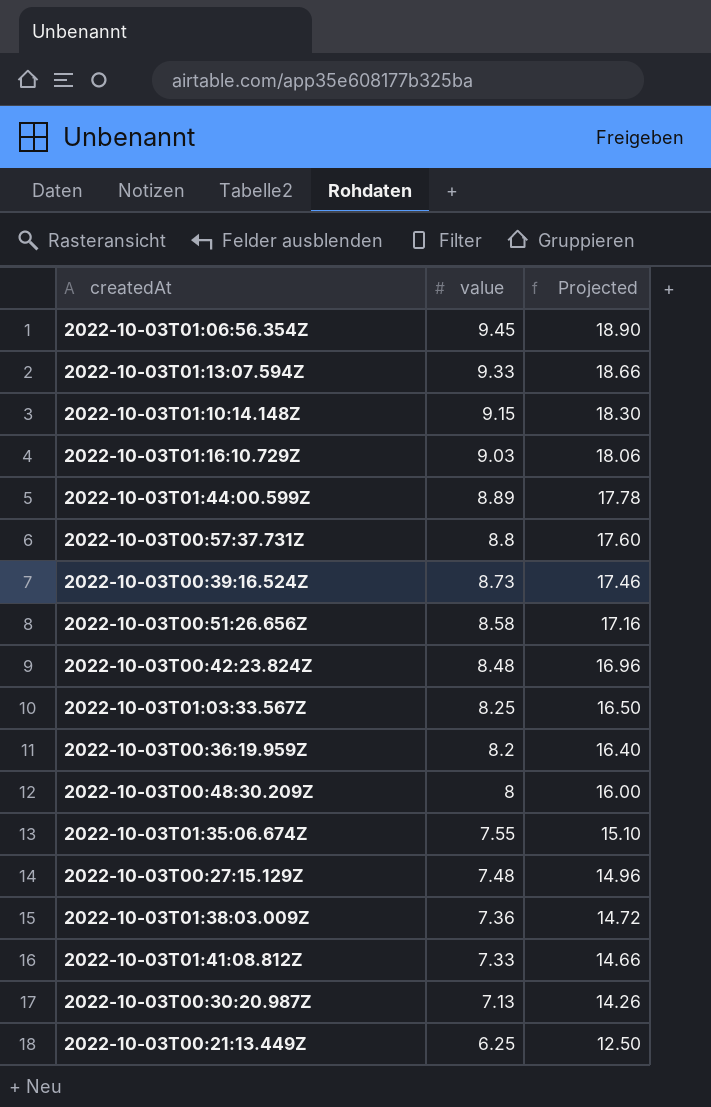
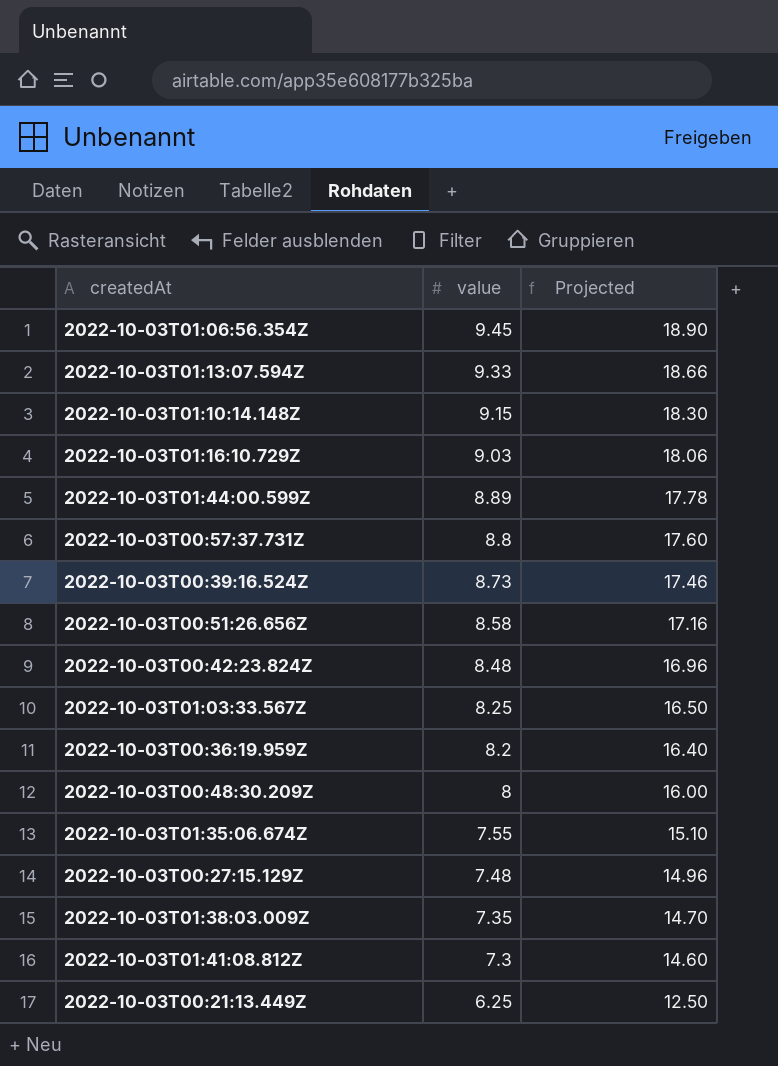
row 2022-10-03T00:30:20.987Z: 7.13 | 14.26 -> none
2022-10-03T01:38:03.009Z | value: 7.36 -> 7.35
2022-10-03T01:38:03.009Z | Projected: 14.72 -> 14.70
2022-10-03T01:41:08.812Z | value: 7.33 -> 7.3
2022-10-03T01:41:08.812Z | Projected: 14.66 -> 14.60

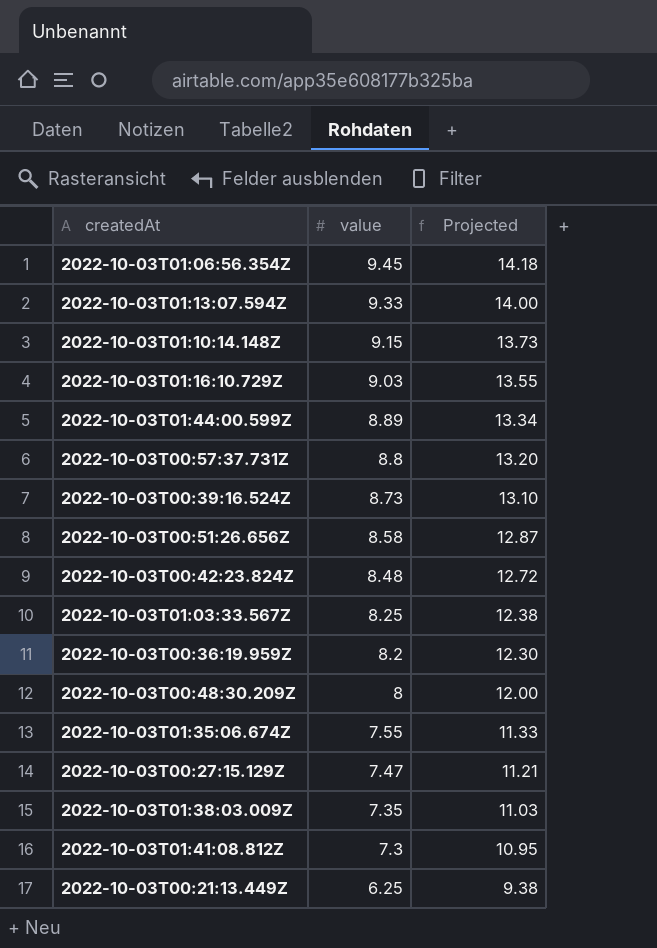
column Projected | formula: [value] * 2 -> [value] * 1.5
2022-10-03T00:27:15.129Z | value: 7.48 -> 7.47

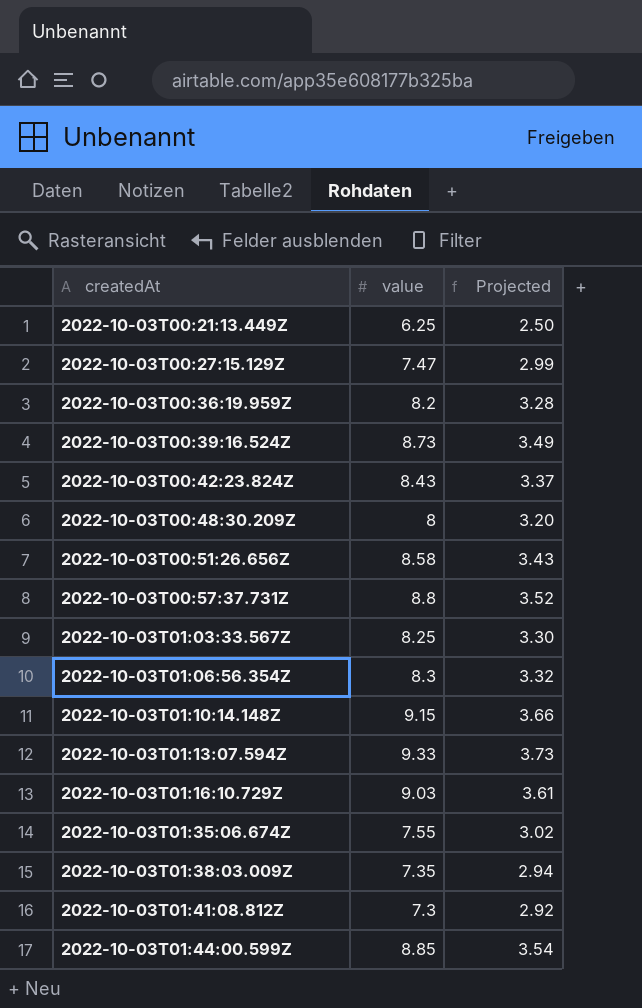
row order: value descending -> createdAt ascending
column Projected | formula: [value] * 1.5 -> [value] * 0.4
2022-10-03T00:42:23.824Z | value: 8.48 -> 8.43
2022-10-03T01:06:56.354Z | value: 9.45 -> 8.3
2022-10-03T01:44:00.599Z | value: 8.89 -> 8.85

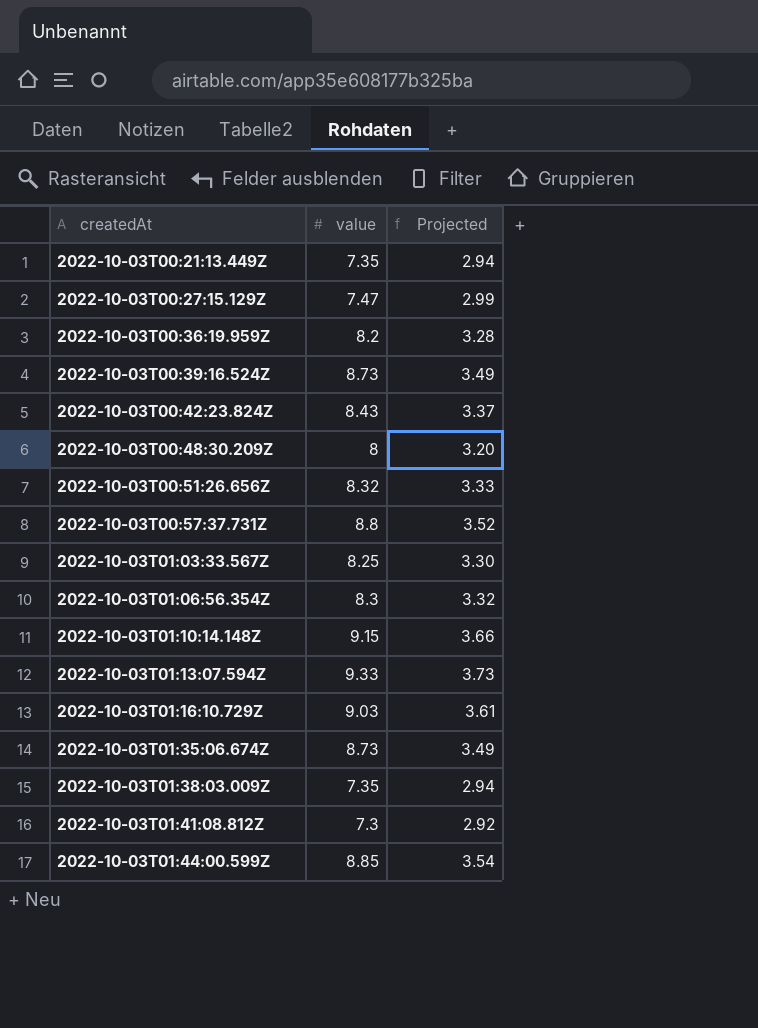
2022-10-03T00:21:13.449Z | value: 6.25 -> 7.35
2022-10-03T00:21:13.449Z | Projected: 2.50 -> 2.94
2022-10-03T00:51:26.656Z | value: 8.58 -> 8.32
2022-10-03T00:51:26.656Z | Projected: 3.43 -> 3.33
2022-10-03T01:35:06.674Z | value: 7.55 -> 8.73
2022-10-03T01:35:06.674Z | Projected: 3.02 -> 3.49

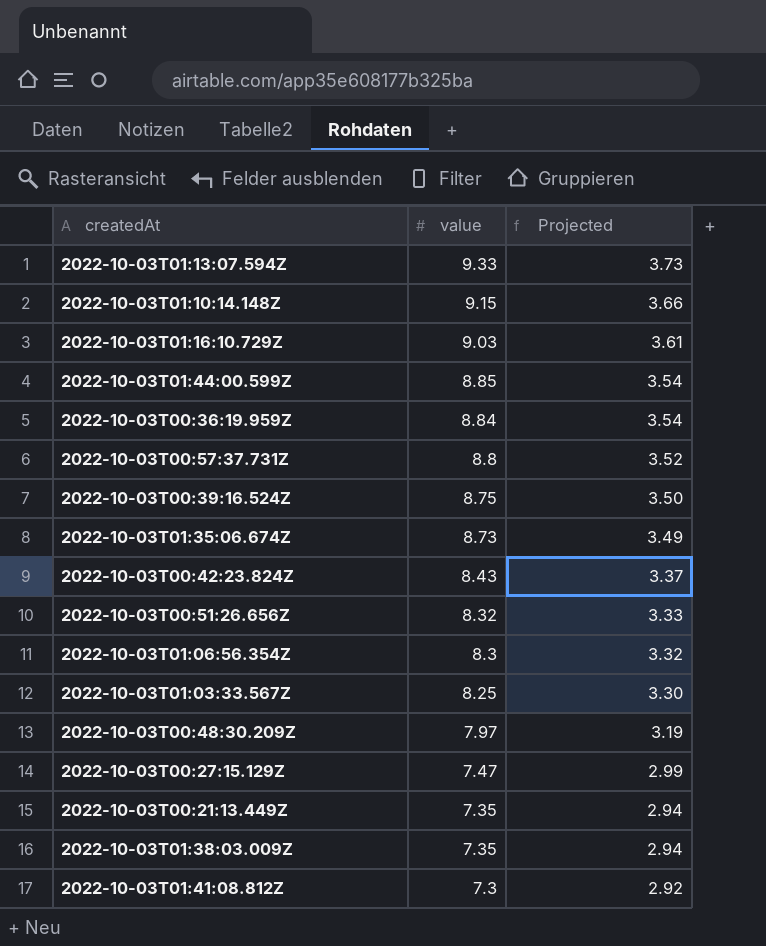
row order: createdAt ascending -> value descending
2022-10-03T00:36:19.959Z | value: 8.2 -> 8.84
2022-10-03T00:36:19.959Z | Projected: 3.28 -> 3.54
2022-10-03T00:39:16.524Z | value: 8.73 -> 8.75
2022-10-03T00:39:16.524Z | Projected: 3.49 -> 3.50
2022-10-03T00:48:30.209Z | value: 8 -> 7.97
2022-10-03T00:48:30.209Z | Projected: 3.20 -> 3.19

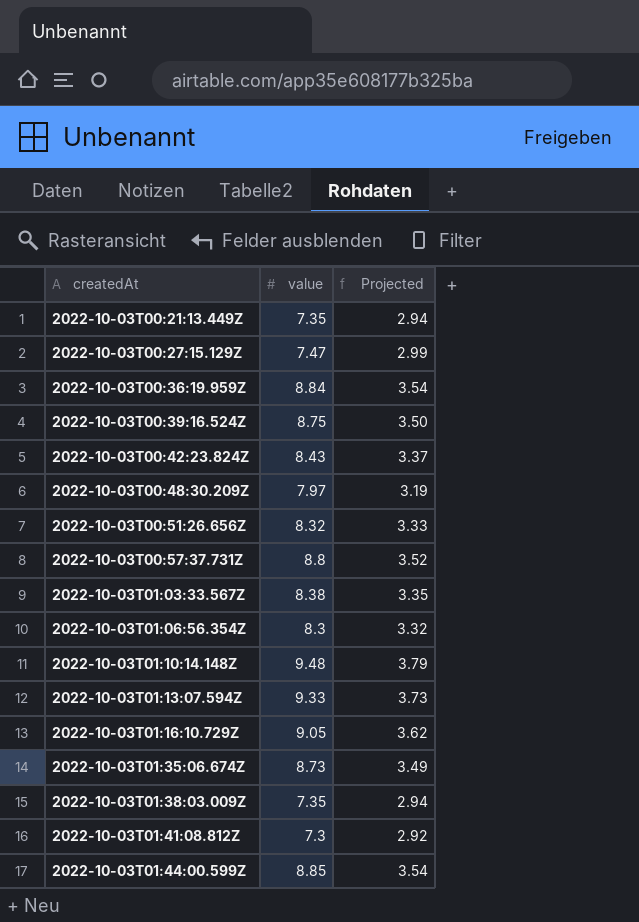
row order: value descending -> createdAt ascending
2022-10-03T01:03:33.567Z | value: 8.25 -> 8.38
2022-10-03T01:03:33.567Z | Projected: 3.30 -> 3.35
2022-10-03T01:10:14.148Z | value: 9.15 -> 9.48
2022-10-03T01:10:14.148Z | Projected: 3.66 -> 3.79
2022-10-03T01:16:10.729Z | value: 9.03 -> 9.05
2022-10-03T01:16:10.729Z | Projected: 3.61 -> 3.62

